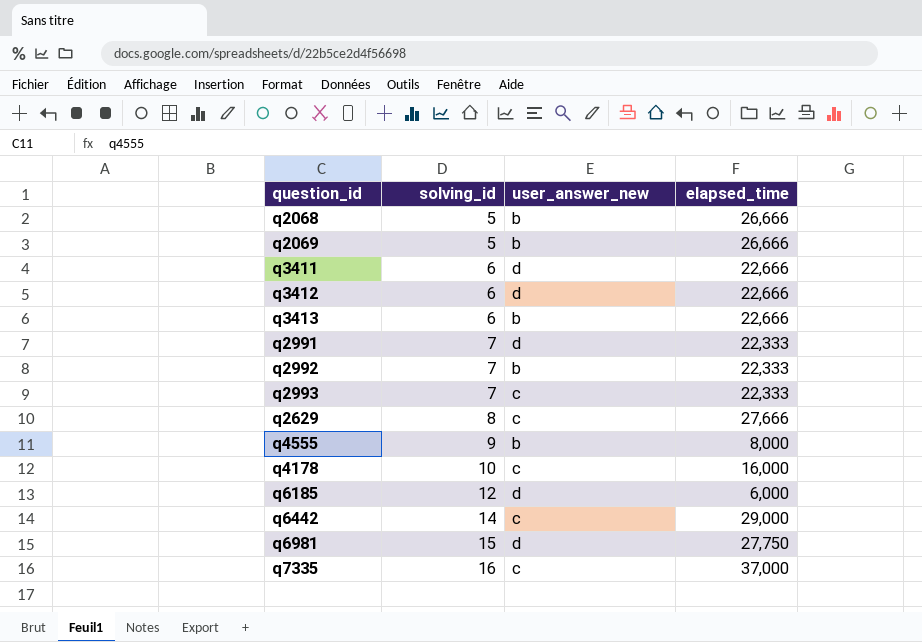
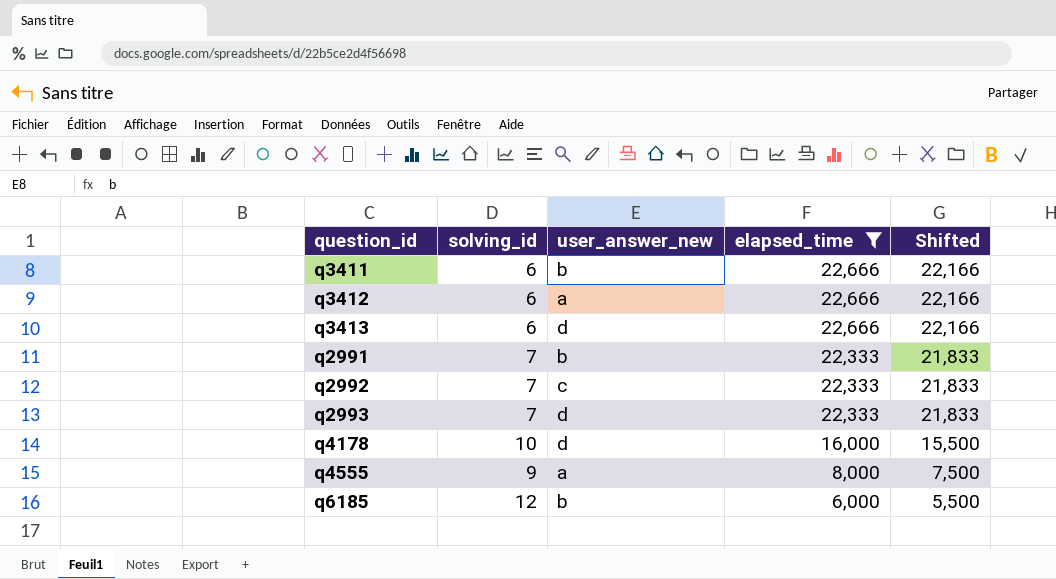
filter: none -> elapsed_time <= 22,666
row order: solving_id ascending -> elapsed_time descending
column Shifted | formula: none -> [elapsed_time] - 500
q3411 | user_answer_new: d -> b
q3412 | user_answer_new: d -> a
q3413 | user_answer_new: b -> d
q2991 | user_answer_new: d -> b
q2992 | user_answer_new: b -> c
q2993 | user_answer_new: c -> d
q4178 | user_answer_new: c -> d
q4555 | user_answer_new: b -> a
q6185 | user_answer_new: d -> b

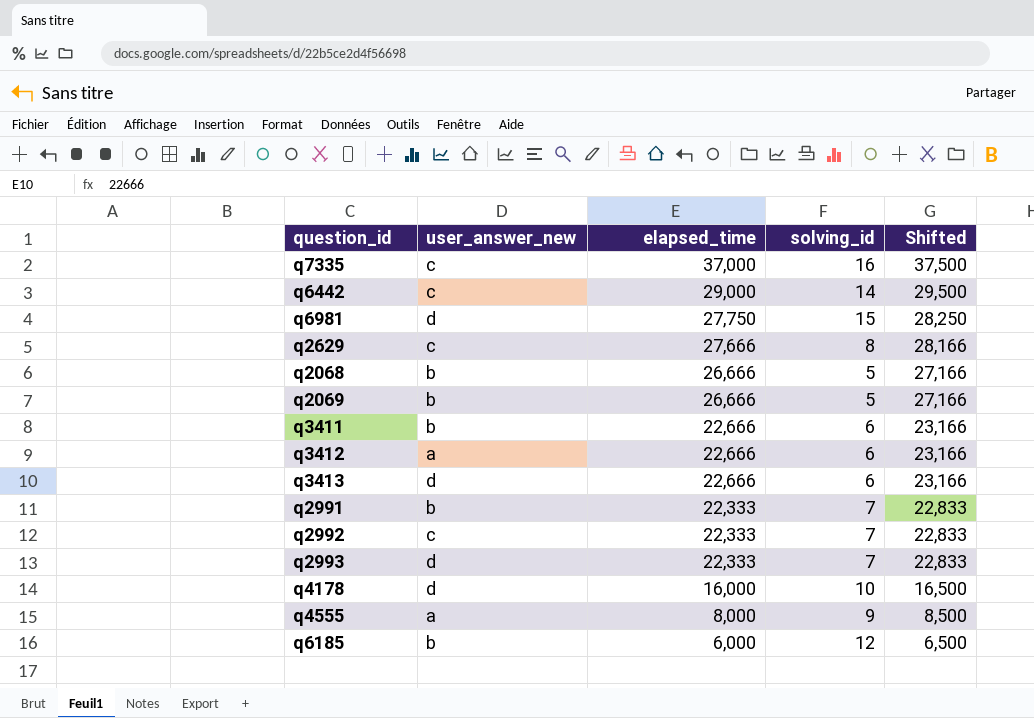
filter: elapsed_time <= 22,666 -> none
column solving_id | position: 2 -> 4
column Shifted | formula: [elapsed_time] - 500 -> [elapsed_time] + 500

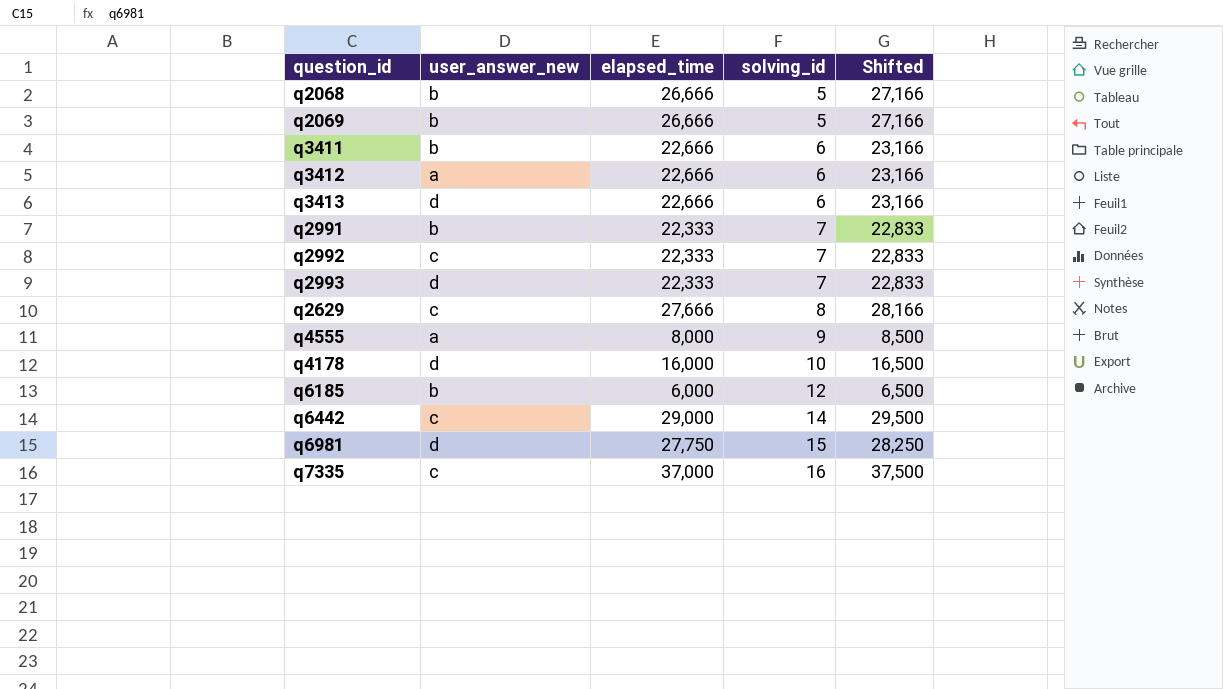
row order: elapsed_time descending -> solving_id ascending

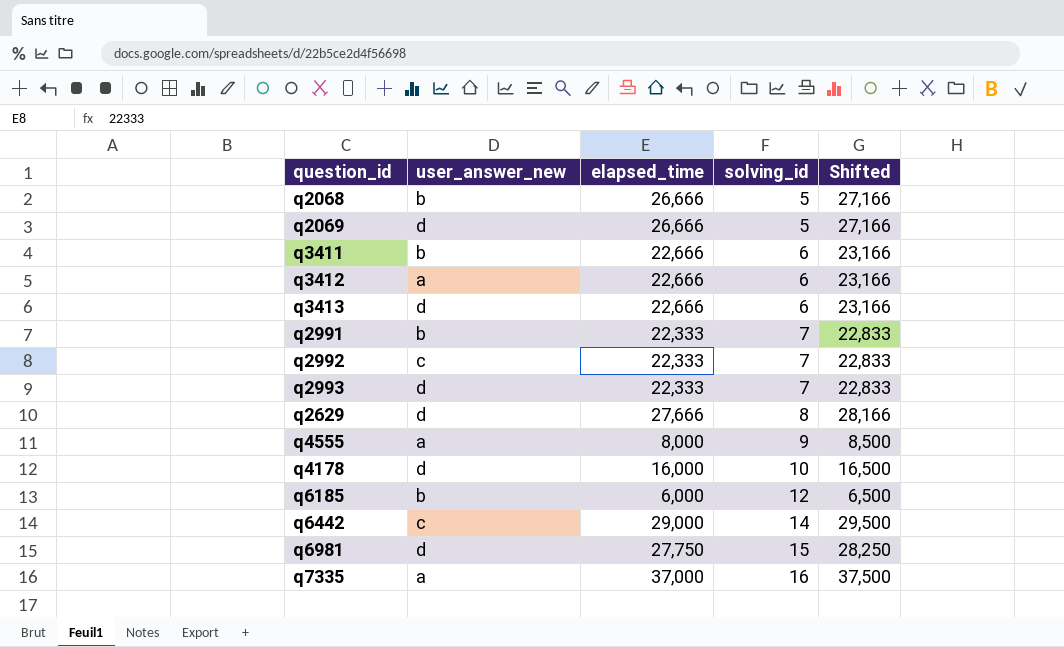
q2069 | user_answer_new: b -> d
q2629 | user_answer_new: c -> d
q7335 | user_answer_new: c -> a

